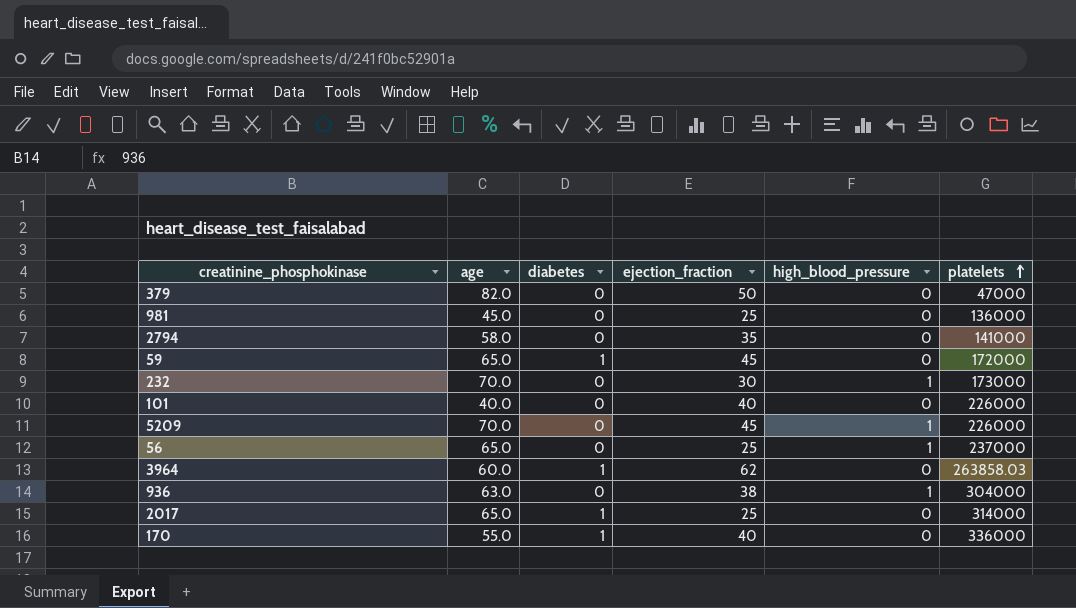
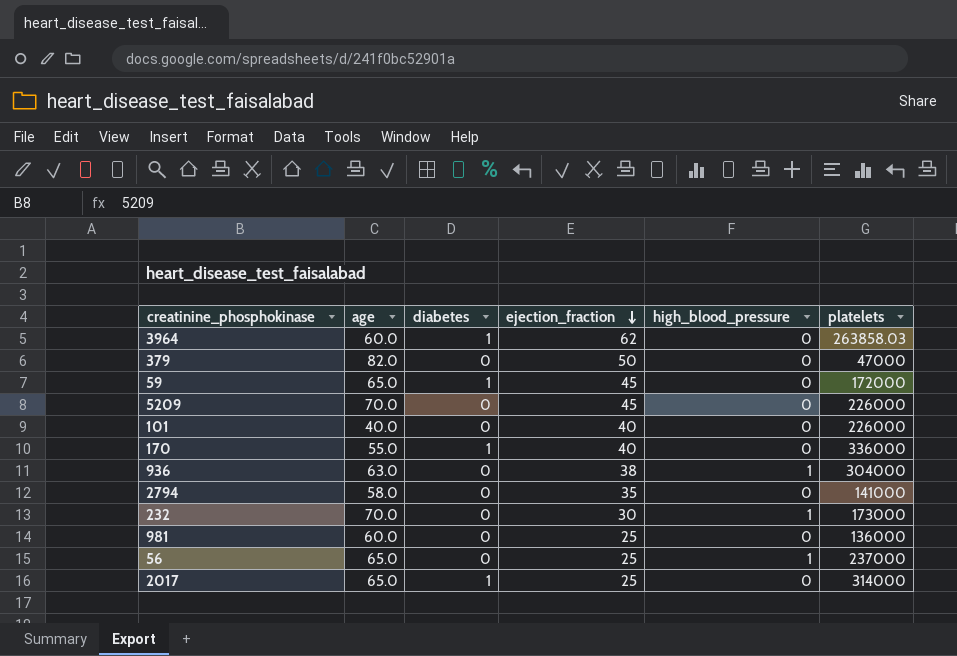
row order: platelets ascending -> ejection_fraction descending
5209 | high_blood_pressure: 1 -> 0
981 | age: 45.0 -> 60.0

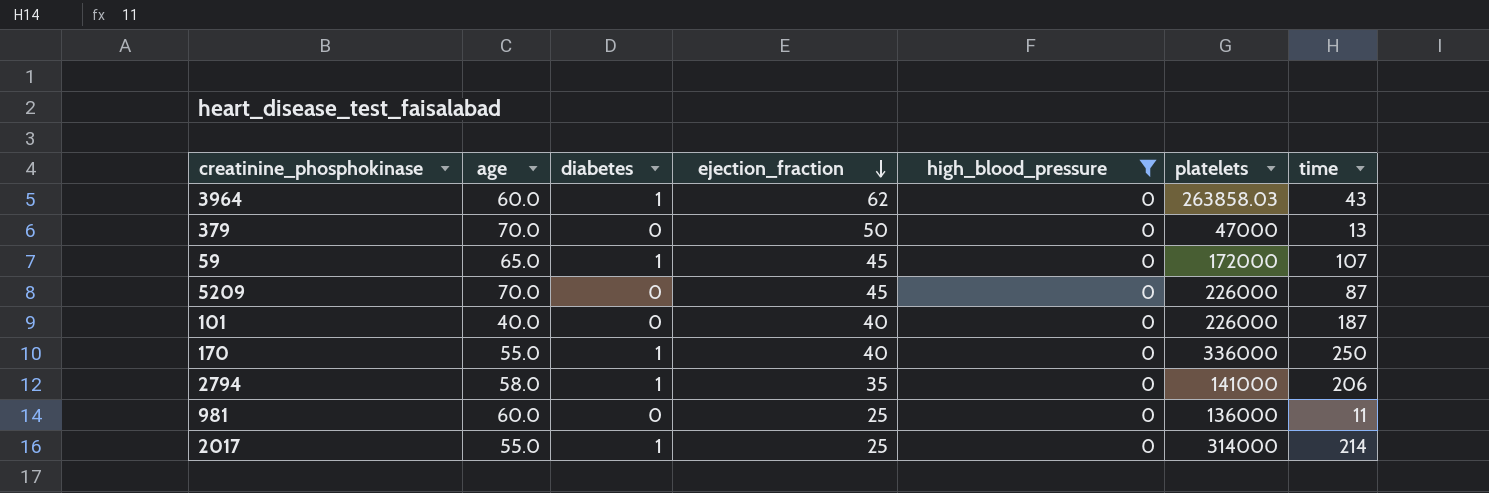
filter: none -> high_blood_pressure = 0
column time | position: none -> 7
379 | age: 82.0 -> 70.0
2794 | diabetes: 0 -> 1
2017 | age: 65.0 -> 55.0

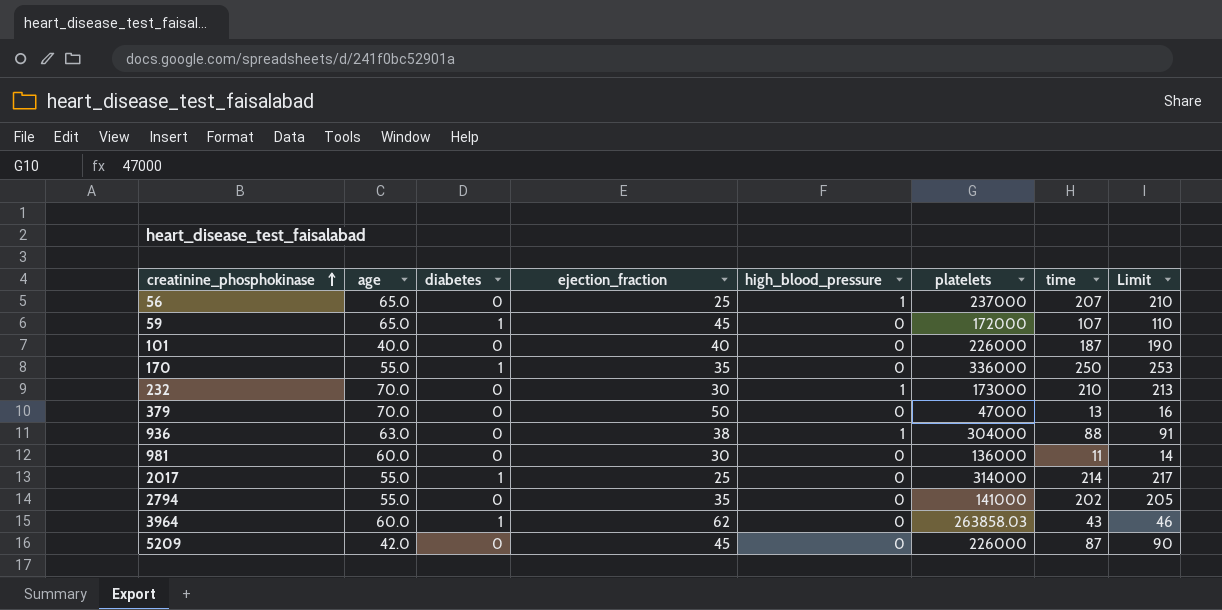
filter: high_blood_pressure = 0 -> none
row order: ejection_fraction descending -> creatinine_phosphokinase ascending
column Limit | formula: none -> [time] + 3
170 | ejection_fraction: 40 -> 35
981 | ejection_fraction: 25 -> 30
2794 | age: 58.0 -> 55.0
2794 | diabetes: 1 -> 0
2794 | time: 206 -> 202
5209 | age: 70.0 -> 42.0

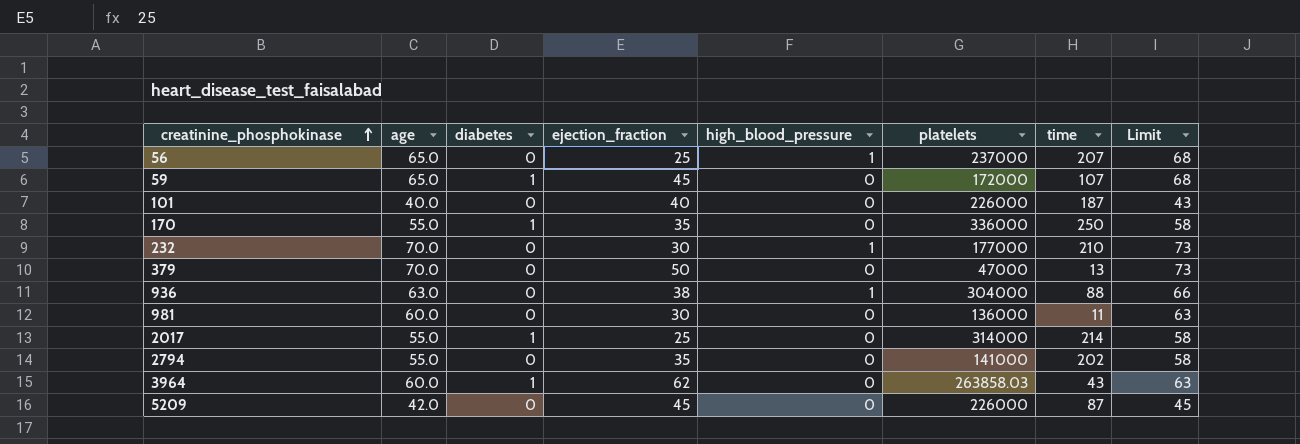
column Limit | formula: [time] + 3 -> [age] + 3
232 | platelets: 173000 -> 177000

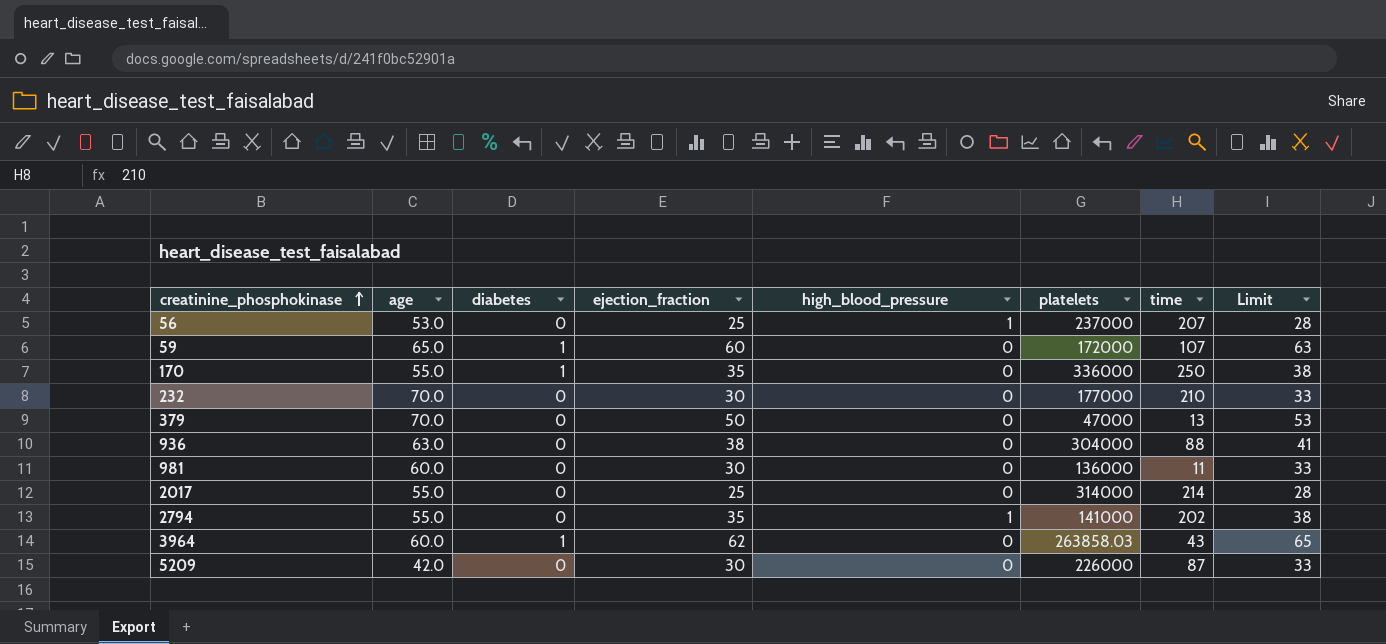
column Limit | formula: [age] + 3 -> [ejection_fraction] + 3
row 101: 40.0 | 0 | 40 | 0 | 226000 | 187 | 43 -> none
56 | age: 65.0 -> 53.0
59 | ejection_fraction: 45 -> 60
232 | high_blood_pressure: 1 -> 0
936 | high_blood_pressure: 1 -> 0
2017 | diabetes: 1 -> 0
2794 | high_blood_pressure: 0 -> 1
5209 | ejection_fraction: 45 -> 30

